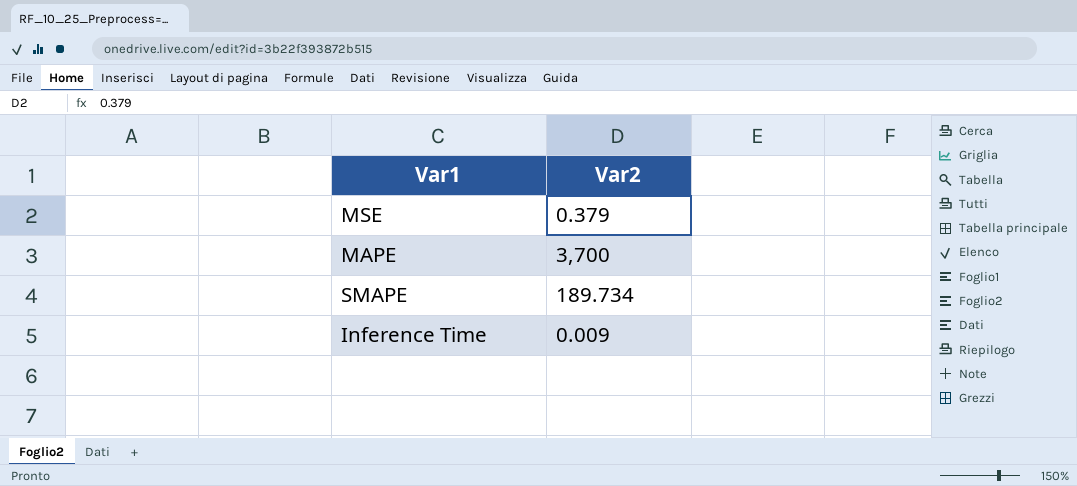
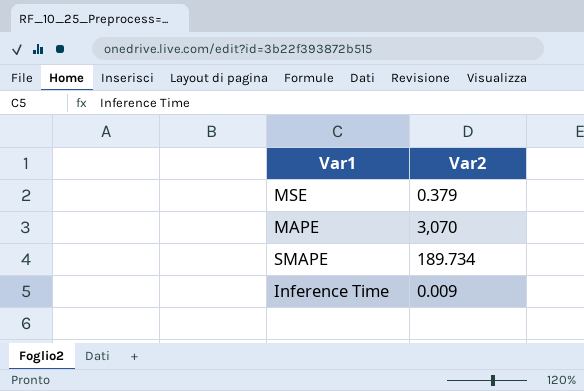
MAPE | Var2: 3,700 -> 3,070

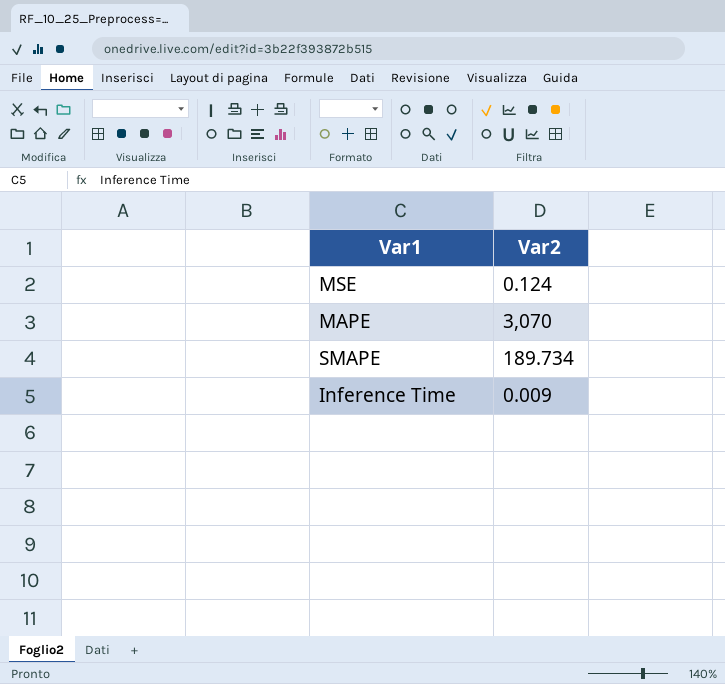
MSE | Var2: 0.379 -> 0.124

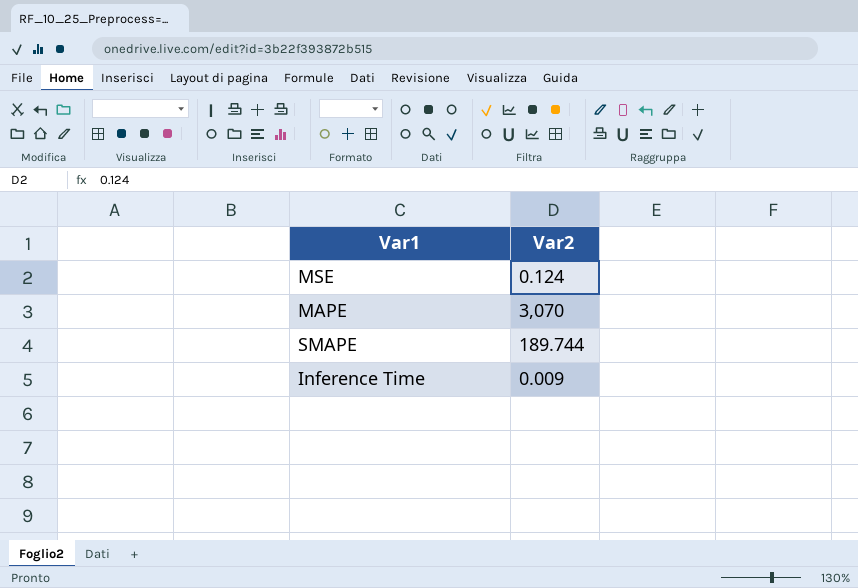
SMAPE | Var2: 189.734 -> 189.744

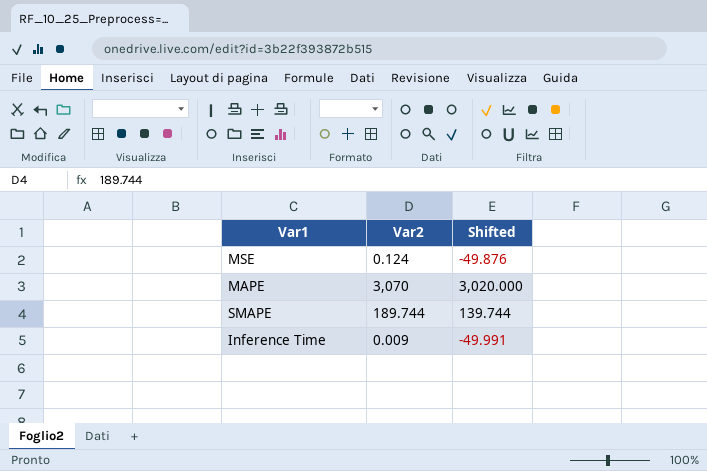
column Shifted | formula: none -> [Var2] - 50

